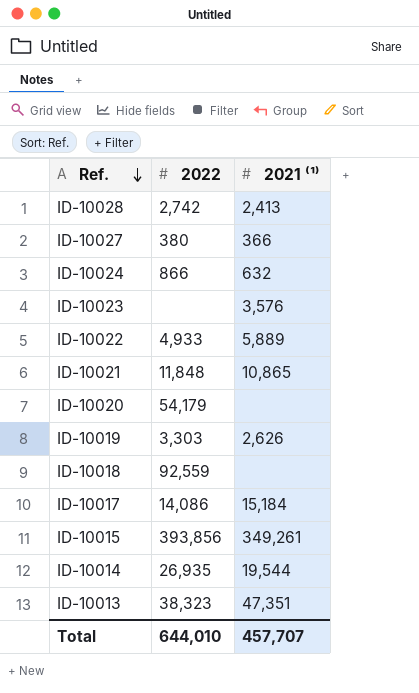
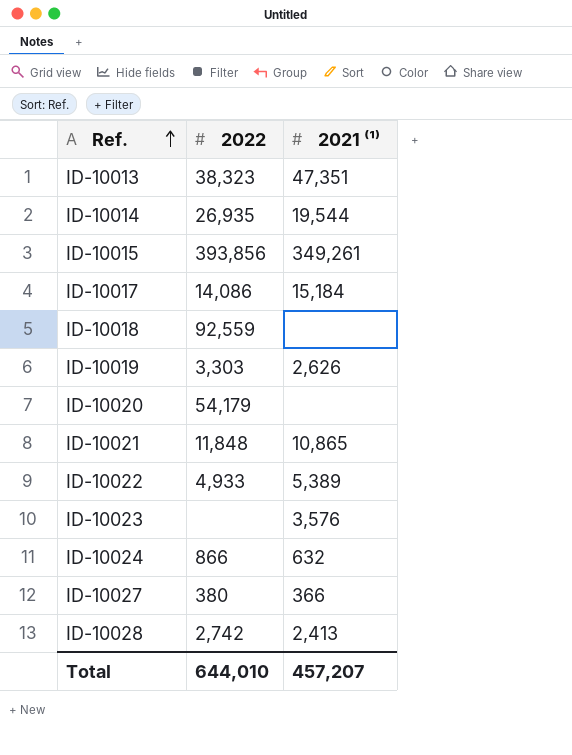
row order: Ref. descending -> Ref. ascending
ID-10022 | 2021 ⁽¹⁾: 5,889 -> 5,389
Total | 2021 ⁽¹⁾: 457,707 -> 457,207

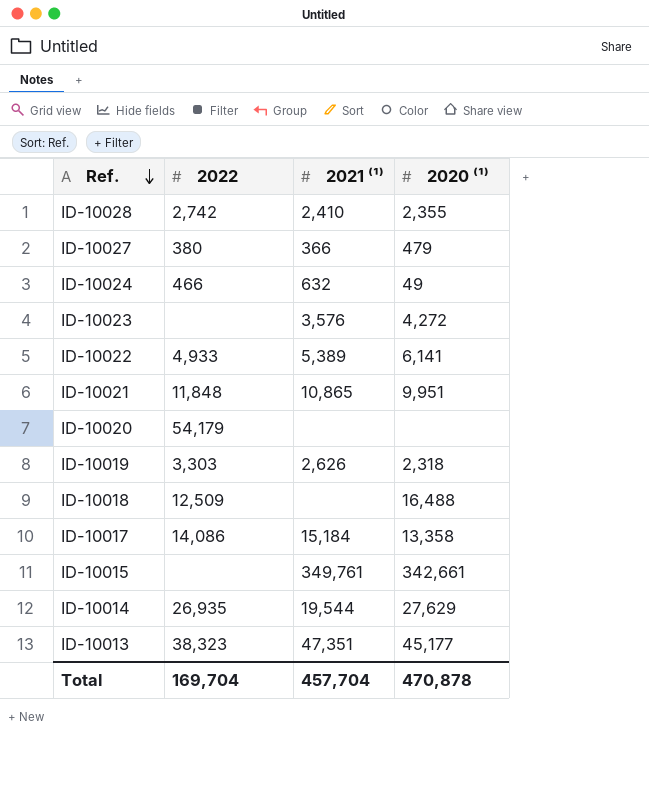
row order: Ref. ascending -> Ref. descending
column 2020 ⁽¹⁾ | position: none -> 4
ID-10028 | 2021 ⁽¹⁾: 2,413 -> 2,410
ID-10024 | 2022: 866 -> 466
ID-10018 | 2022: 92,559 -> 12,509
ID-10015 | 2022: 393,856 -> none
ID-10015 | 2021 ⁽¹⁾: 349,261 -> 349,761
Total | 2022: 644,010 -> 169,704
Total | 2021 ⁽¹⁾: 457,207 -> 457,704

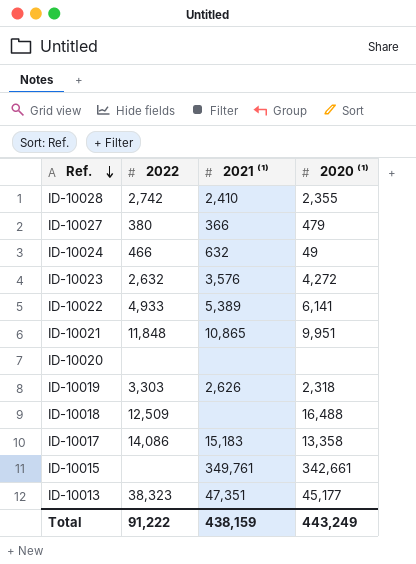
row ID-10014: 26,935 | 19,544 | 27,629 -> none
ID-10023 | 2022: none -> 2,632
ID-10020 | 2022: 54,179 -> none
ID-10017 | 2021 ⁽¹⁾: 15,184 -> 15,183
Total | 2022: 169,704 -> 91,222
Total | 2021 ⁽¹⁾: 457,704 -> 438,159
Total | 2020 ⁽¹⁾: 470,878 -> 443,249

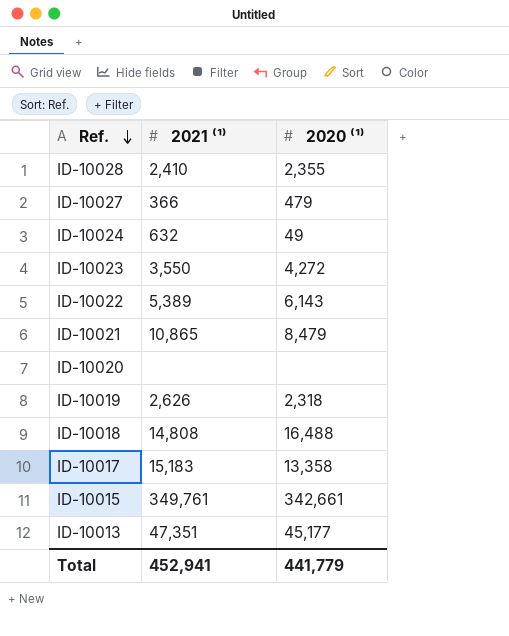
column 2022 | position: 2 -> none
ID-10023 | 2021 ⁽¹⁾: 3,576 -> 3,550
ID-10022 | 2020 ⁽¹⁾: 6,141 -> 6,143
ID-10021 | 2020 ⁽¹⁾: 9,951 -> 8,479
ID-10018 | 2021 ⁽¹⁾: none -> 14,808
Total | 2021 ⁽¹⁾: 438,159 -> 452,941
Total | 2020 ⁽¹⁾: 443,249 -> 441,779

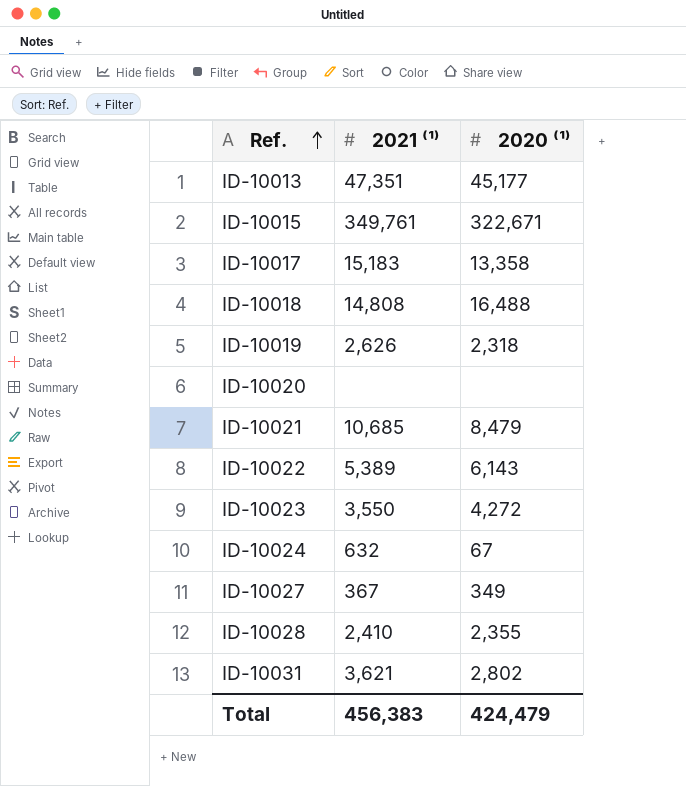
row order: Ref. descending -> Ref. ascending
ID-10015 | 2020 ⁽¹⁾: 342,661 -> 322,671
ID-10021 | 2021 ⁽¹⁾: 10,865 -> 10,685
ID-10024 | 2020 ⁽¹⁾: 49 -> 67
ID-10027 | 2021 ⁽¹⁾: 366 -> 367
ID-10027 | 2020 ⁽¹⁾: 479 -> 349
row ID-10031: none -> 3,621 | 2,802
Total | 2021 ⁽¹⁾: 452,941 -> 456,383
Total | 2020 ⁽¹⁾: 441,779 -> 424,479

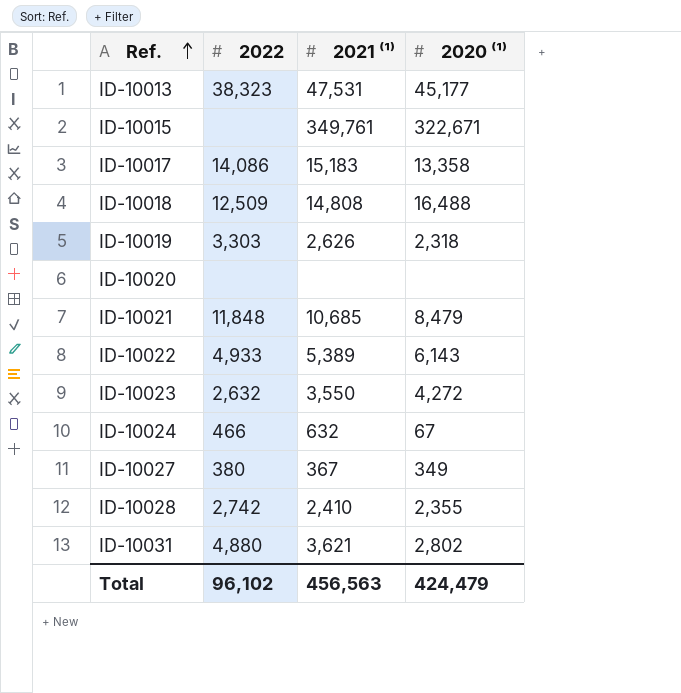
column 2022 | position: none -> 2
ID-10013 | 2021 ⁽¹⁾: 47,351 -> 47,531
Total | 2021 ⁽¹⁾: 456,383 -> 456,563

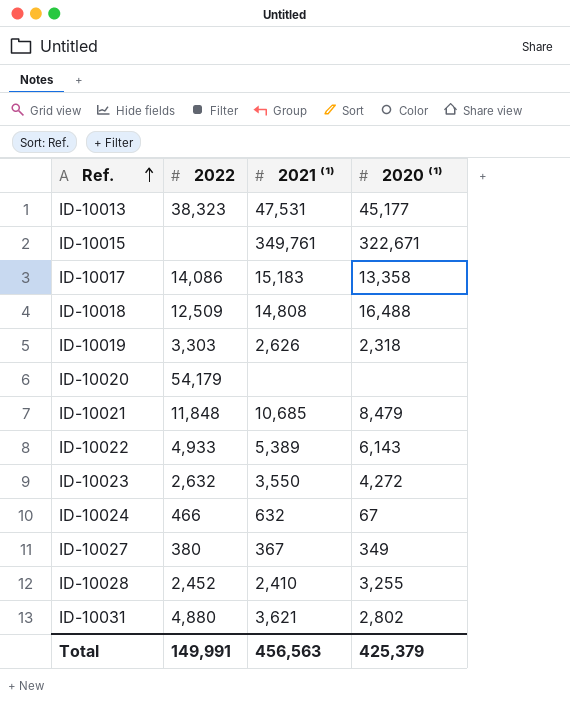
ID-10020 | 2022: none -> 54,179
ID-10028 | 2022: 2,742 -> 2,452
ID-10028 | 2020 ⁽¹⁾: 2,355 -> 3,255
Total | 2022: 96,102 -> 149,991
Total | 2020 ⁽¹⁾: 424,479 -> 425,379

